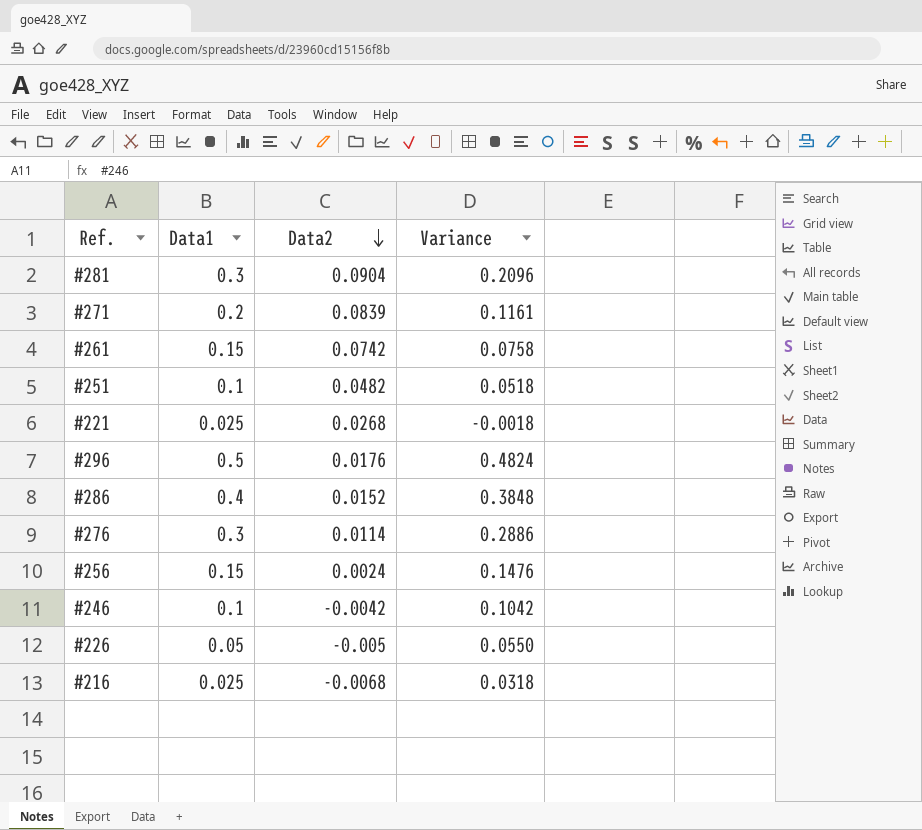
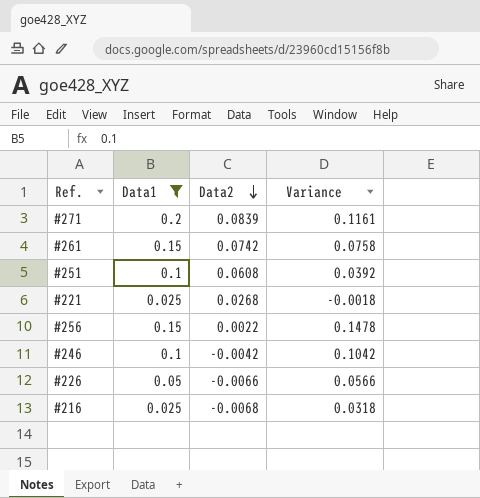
filter: none -> Data1 <= 0.2
#251 | Data2: 0.0482 -> 0.0608
#251 | Variance: 0.0518 -> 0.0392
#256 | Data2: 0.0024 -> 0.0022
#256 | Variance: 0.1476 -> 0.1478
#226 | Data2: -0.005 -> -0.0066
#226 | Variance: 0.0550 -> 0.0566

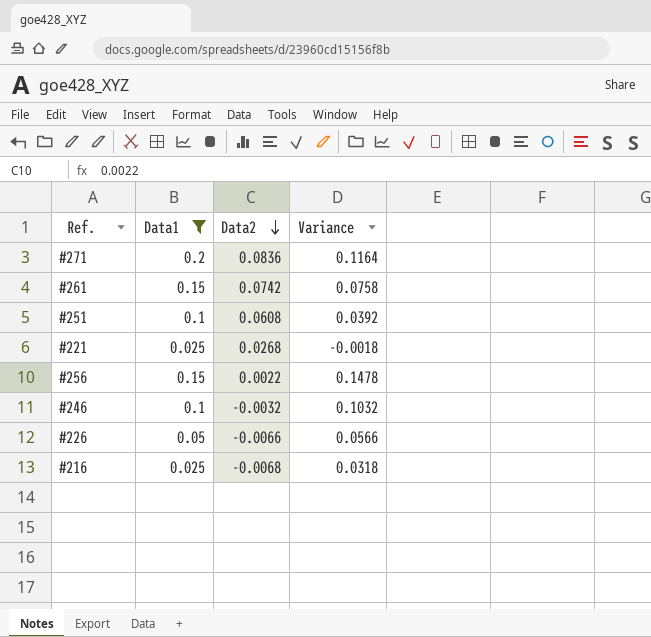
#271 | Data2: 0.0839 -> 0.0836
#271 | Variance: 0.1161 -> 0.1164
#246 | Data2: -0.0042 -> -0.0032
#246 | Variance: 0.1042 -> 0.1032

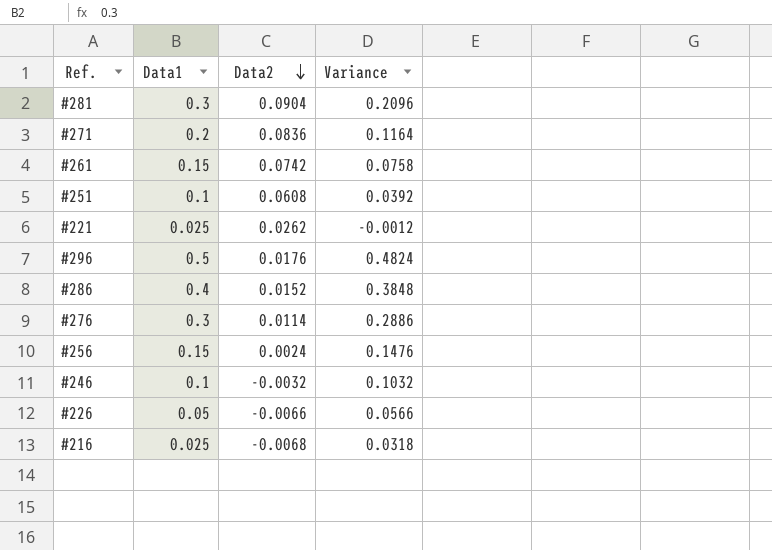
filter: Data1 <= 0.2 -> none
#221 | Data2: 0.0268 -> 0.0262
#221 | Variance: -0.0018 -> -0.0012
#256 | Data2: 0.0022 -> 0.0024
#256 | Variance: 0.1478 -> 0.1476

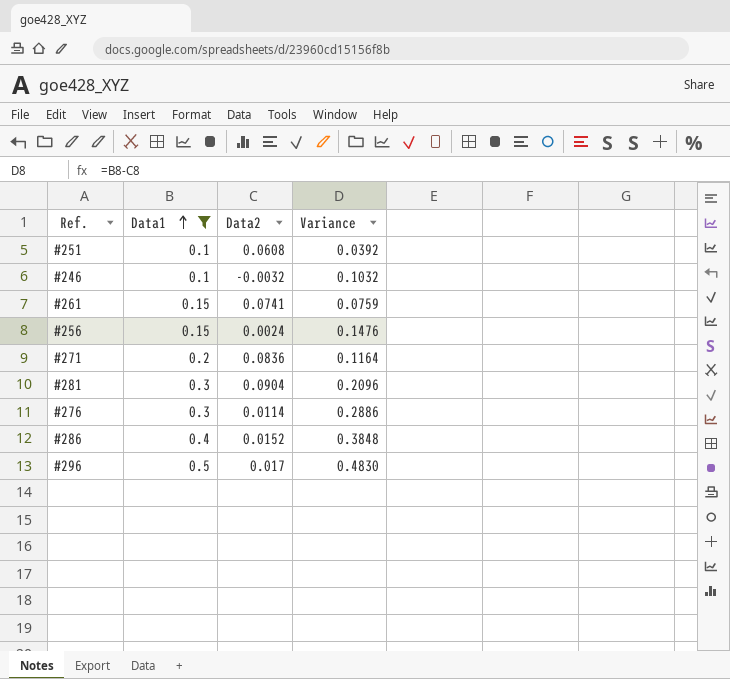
filter: none -> Data1 >= 0.1
row order: Data2 descending -> Data1 ascending
#261 | Data2: 0.0742 -> 0.0741
#261 | Variance: 0.0758 -> 0.0759
#296 | Data2: 0.0176 -> 0.017
#296 | Variance: 0.4824 -> 0.4830

